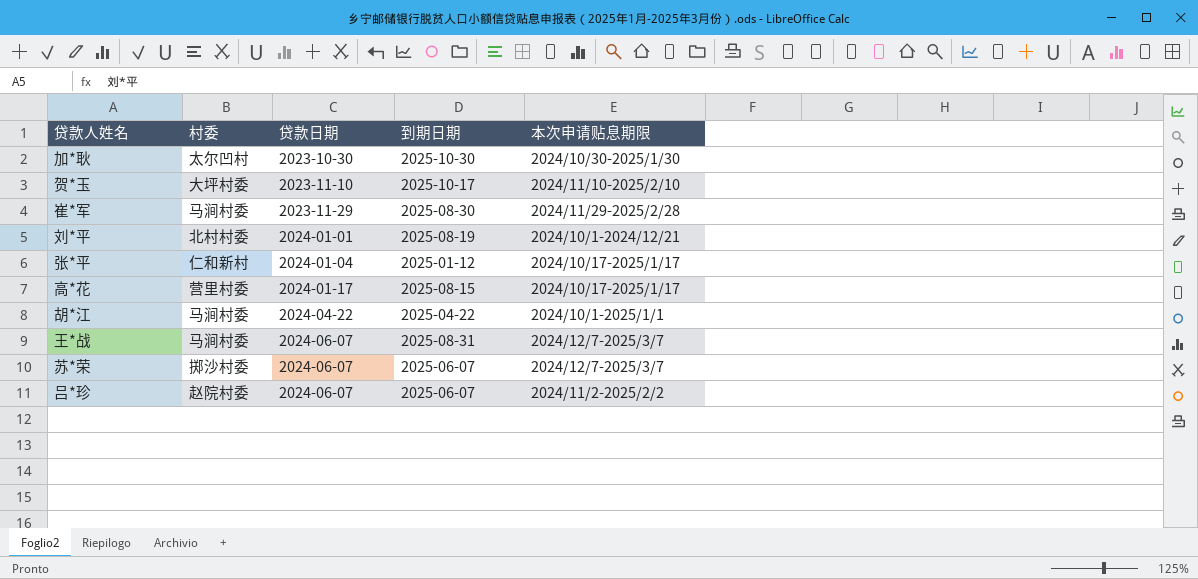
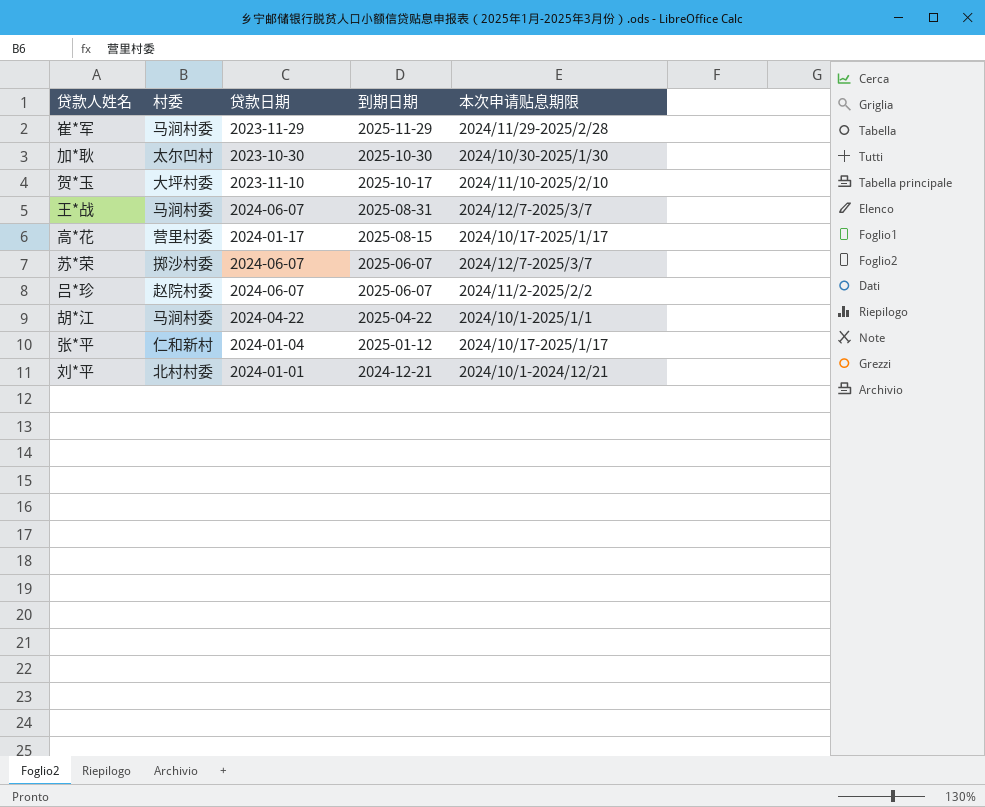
row order: 贷款日期 ascending -> 到期日期 descending
崔*军 | 到期日期: 2025-08-30 -> 2025-11-29
刘*平 | 到期日期: 2025-08-19 -> 2024-12-21

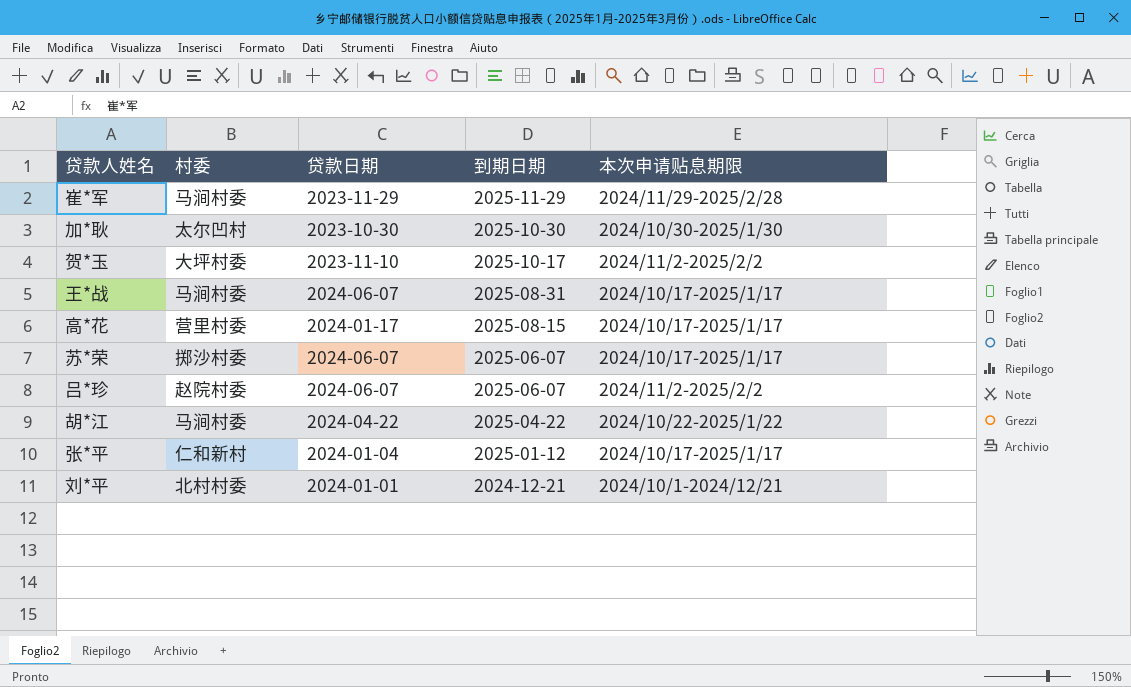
贺*玉 | 本次申请贴息期限: 2024/11/10-2025/2/10 -> 2024/11/2-2025/2/2
王*战 | 本次申请贴息期限: 2024/12/7-2025/3/7 -> 2024/10/17-2025/1/17
苏*荣 | 本次申请贴息期限: 2024/12/7-2025/3/7 -> 2024/10/17-2025/1/17
胡*江 | 本次申请贴息期限: 2024/10/1-2025/1/1 -> 2024/10/22-2025/1/22

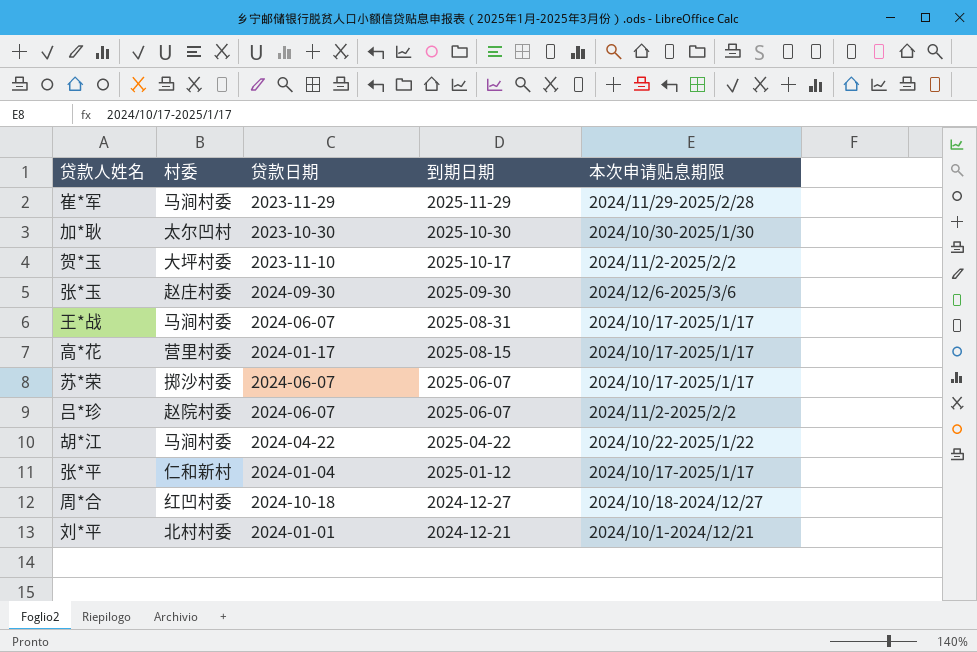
row 张*玉: none -> 赵庄村委 | 2024-09-30 | 2025-09-30 | 2024/12/6-2025/3/6
row 周*合: none -> 红凹村委 | 2024-10-18 | 2024-12-27 | 2024/10/18-2024/12/27

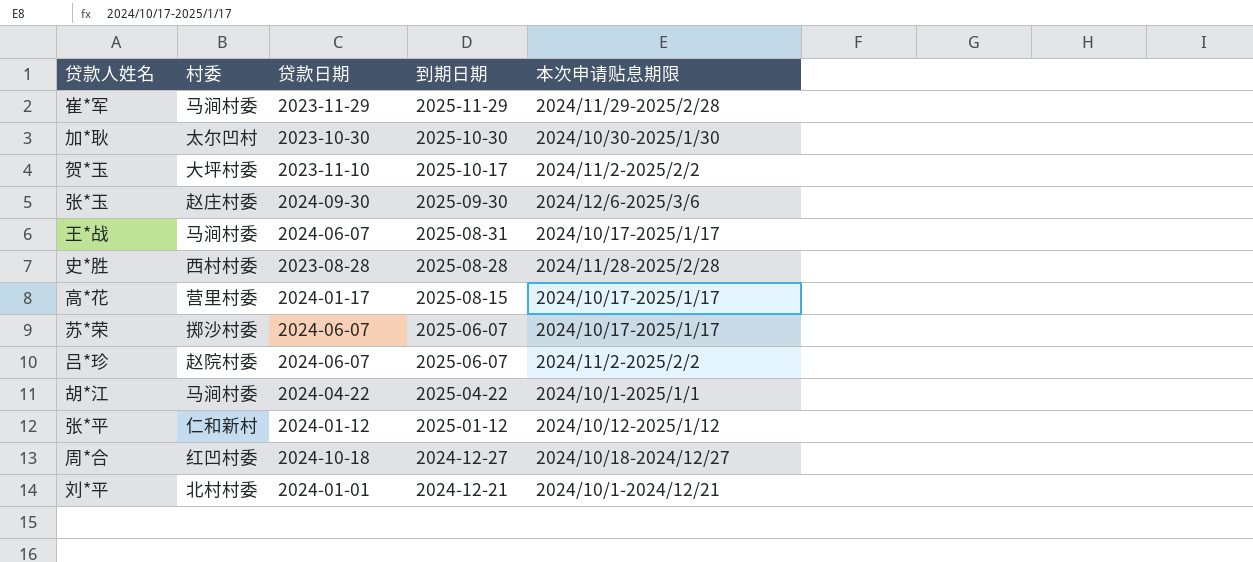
row 史*胜: none -> 西村村委 | 2023-08-28 | 2025-08-28 | 2024/11/28-2025/2/28
胡*江 | 本次申请贴息期限: 2024/10/22-2025/1/22 -> 2024/10/1-2025/1/1
张*平 | 贷款日期: 2024-01-04 -> 2024-01-12
张*平 | 本次申请贴息期限: 2024/10/17-2025/1/17 -> 2024/10/12-2025/1/12

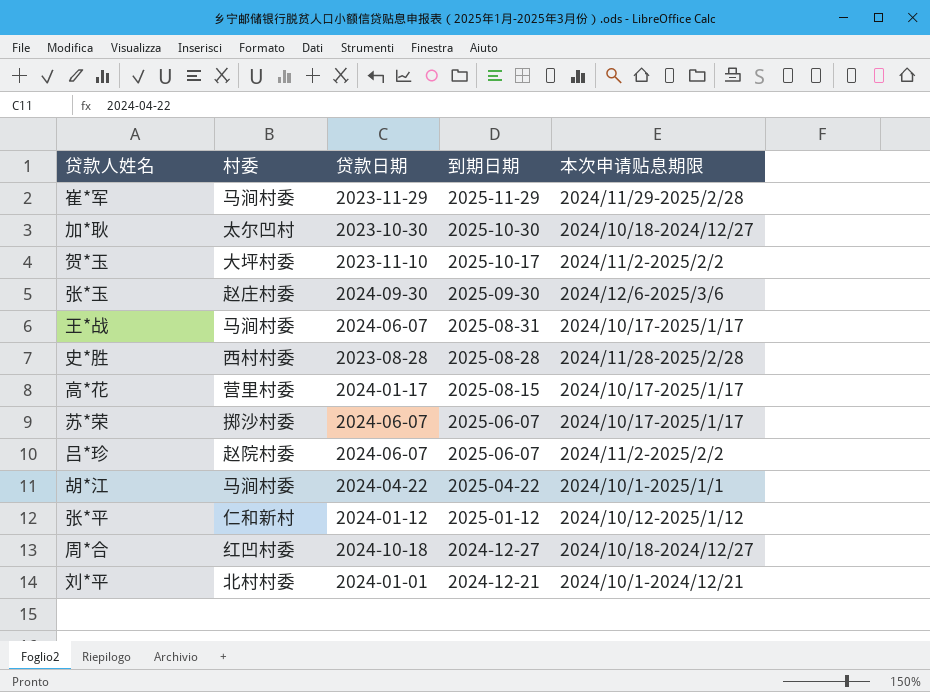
加*耿 | 本次申请贴息期限: 2024/10/30-2025/1/30 -> 2024/10/18-2024/12/27

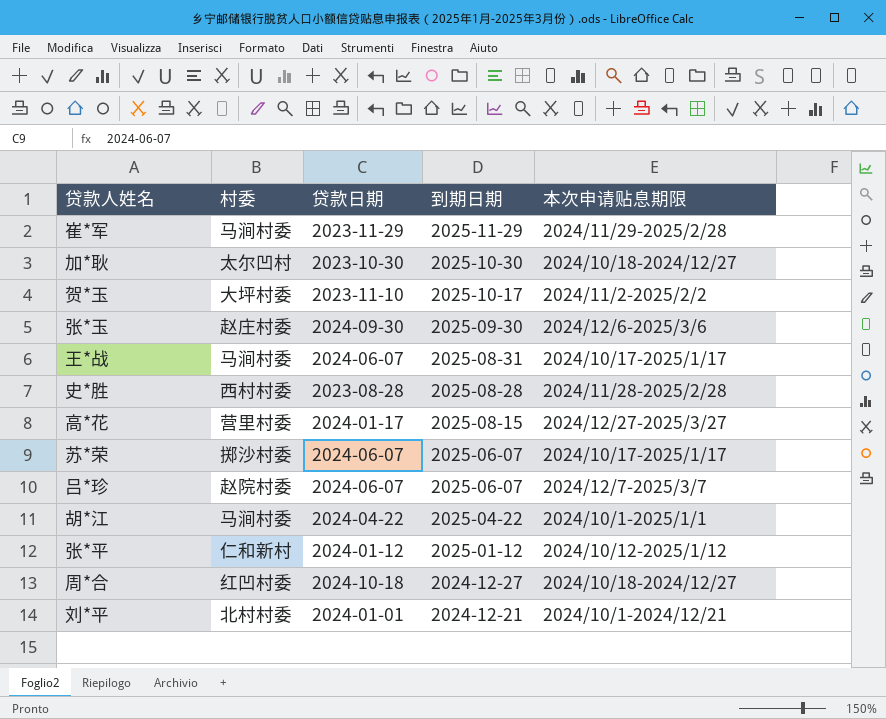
高*花 | 本次申请贴息期限: 2024/10/17-2025/1/17 -> 2024/12/27-2025/3/27
吕*珍 | 本次申请贴息期限: 2024/11/2-2025/2/2 -> 2024/12/7-2025/3/7

